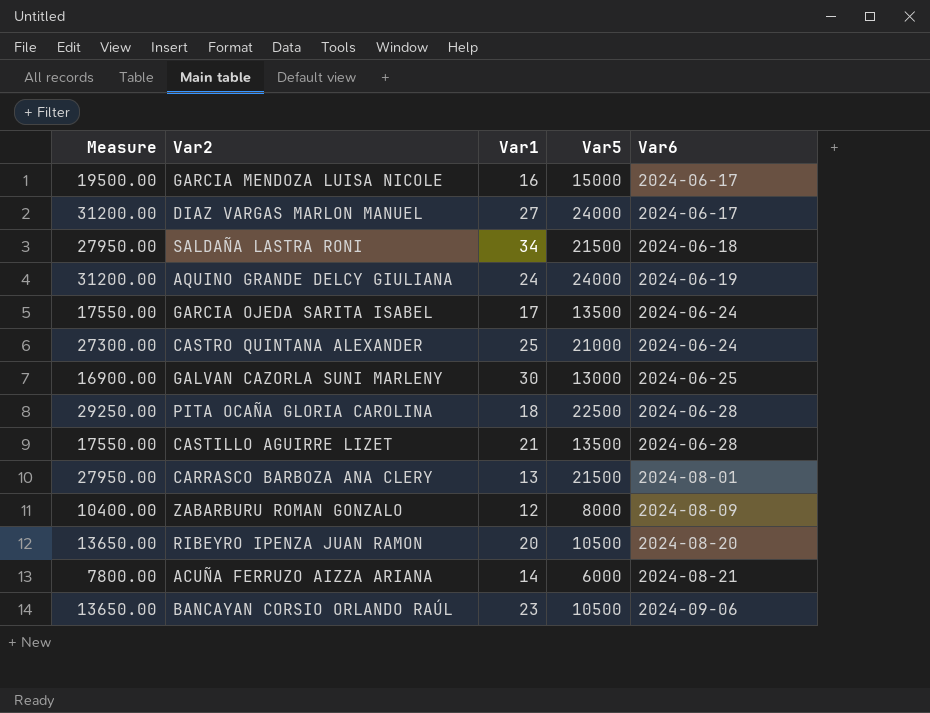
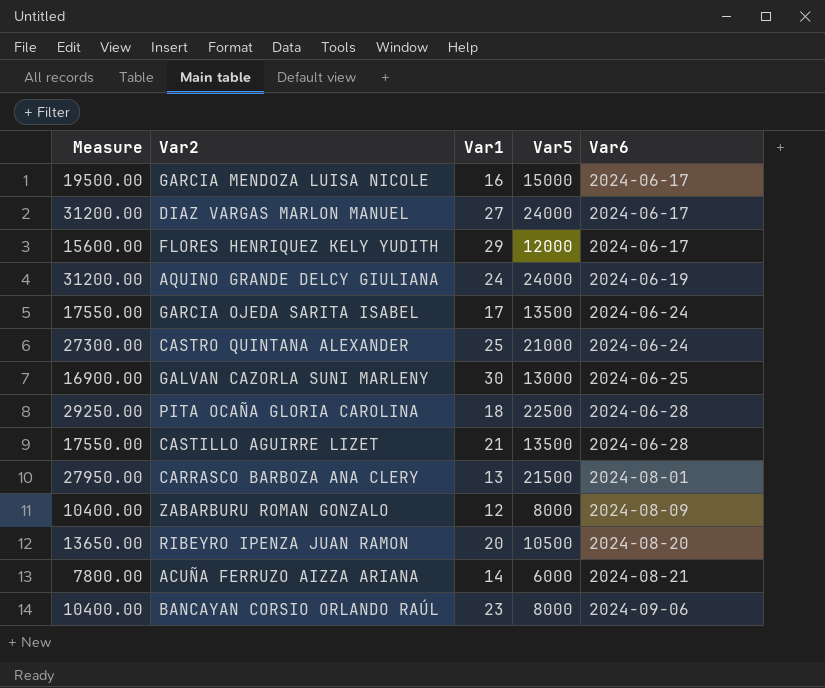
row SALDAÑA LASTRA RONI: 27950.00 | 34 | 21500 | 2024-06-18 -> none
row FLORES HENRIQUEZ KELY YUDITH: none -> 15600.00 | 29 | 12000 | 2024-06-17
BANCAYAN CORSIO ORLANDO RAÚL | Measure: 13650.00 -> 10400.00
BANCAYAN CORSIO ORLANDO RAÚL | Var5: 10500 -> 8000

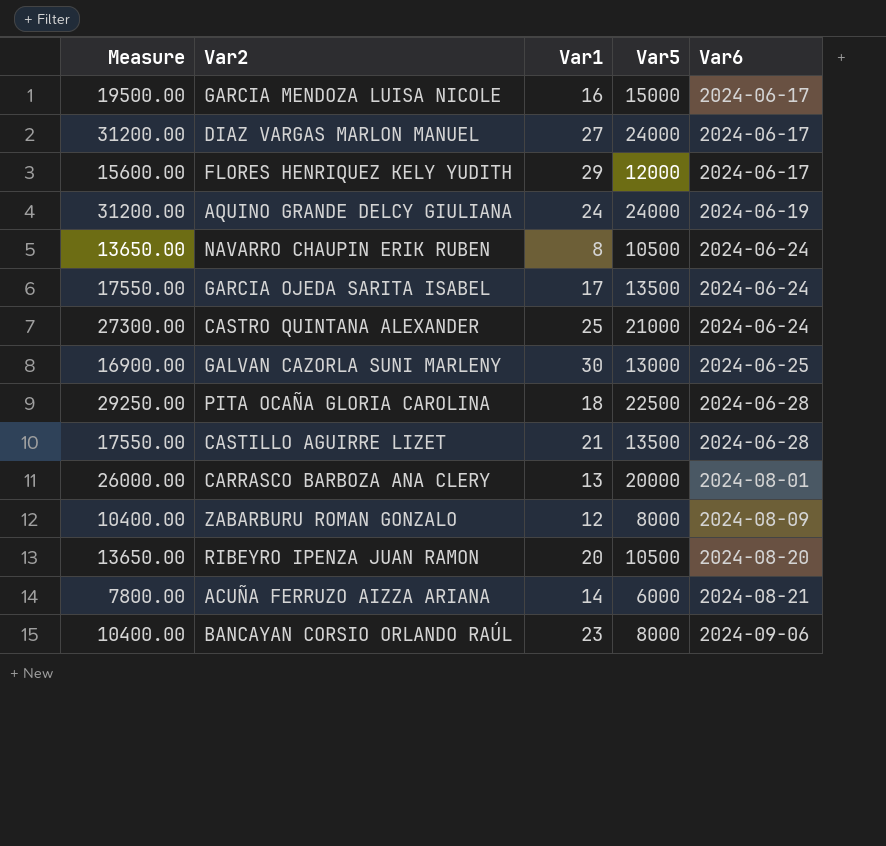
row NAVARRO CHAUPIN ERIK RUBEN: none -> 13650.00 | 8 | 10500 | 2024-06-24
CARRASCO BARBOZA ANA CLERY | Measure: 27950.00 -> 26000.00
CARRASCO BARBOZA ANA CLERY | Var5: 21500 -> 20000

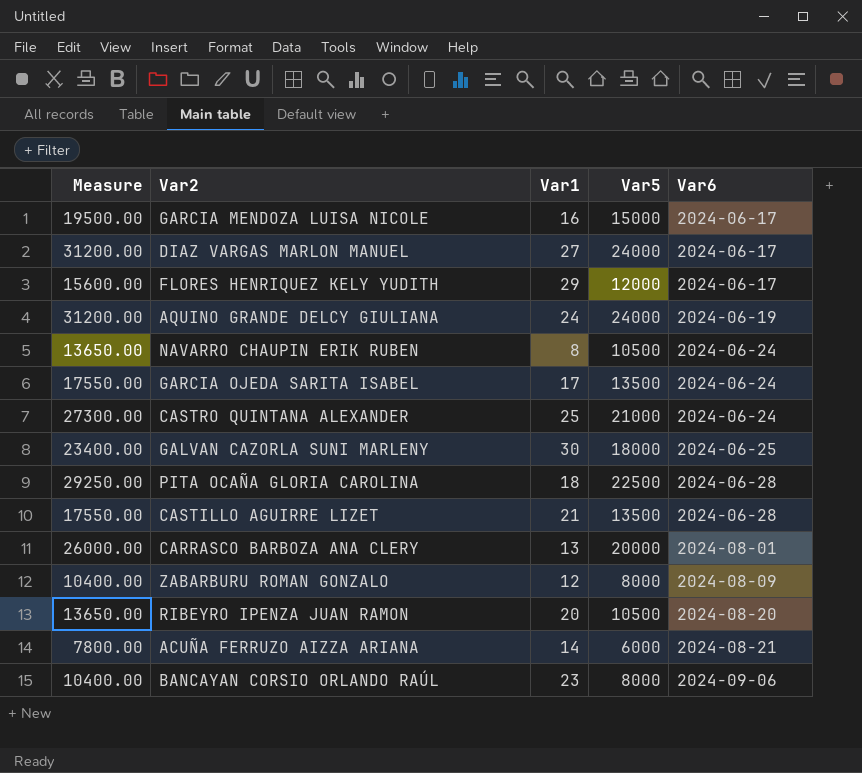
GALVAN CAZORLA SUNI MARLENY | Measure: 16900.00 -> 23400.00
GALVAN CAZORLA SUNI MARLENY | Var5: 13000 -> 18000

